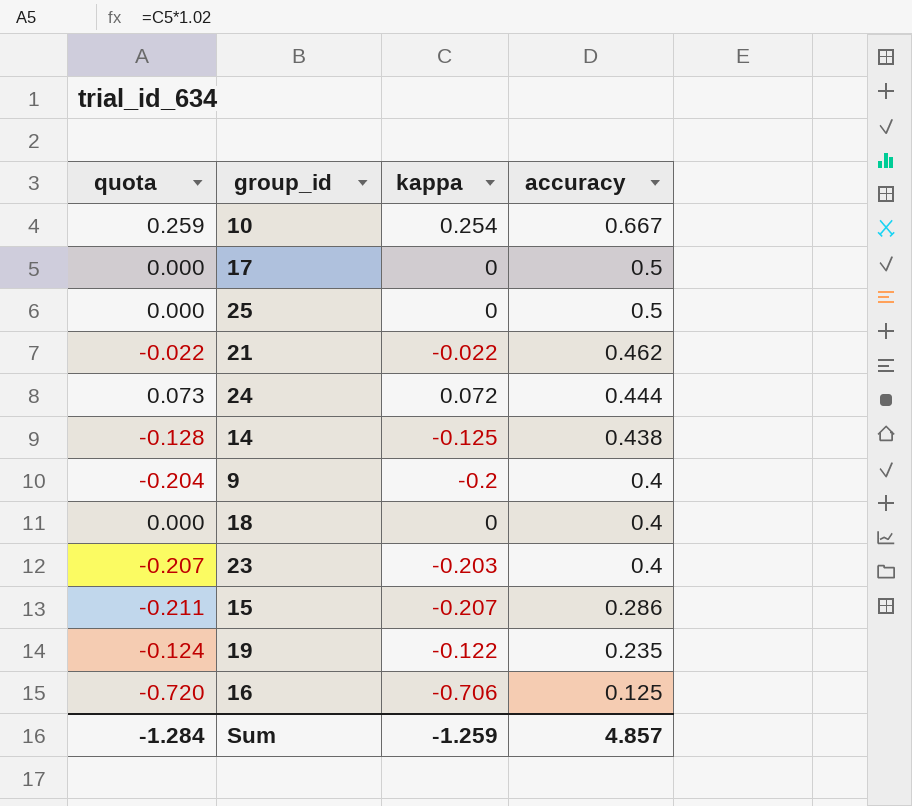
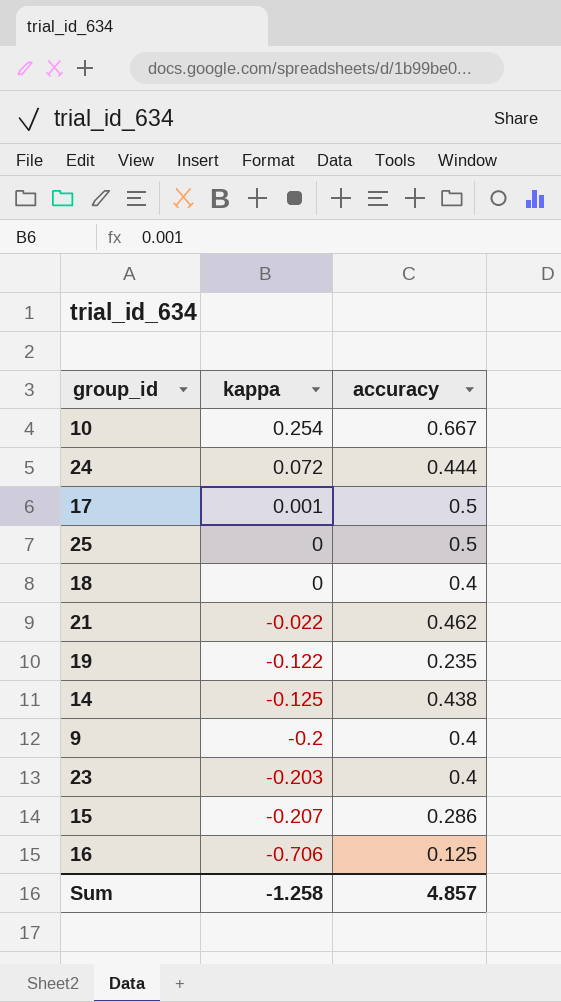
row order: accuracy descending -> kappa descending
column quota | formula: [kappa] * 1.02 -> none
17 | kappa: 0 -> 0.001
Sum | kappa: -1.259 -> -1.258

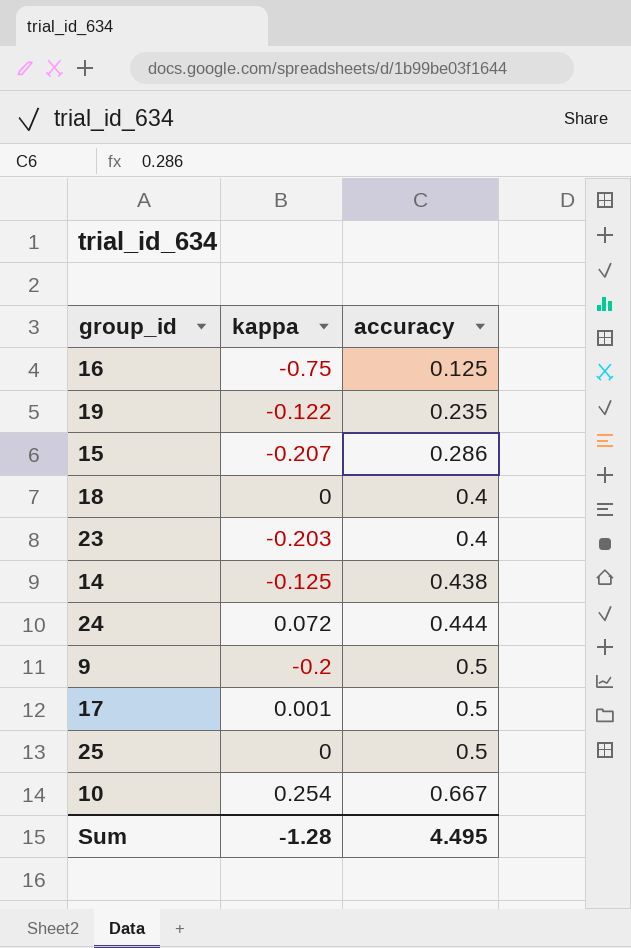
row order: kappa descending -> accuracy ascending
row 21: -0.022 | 0.462 -> none
16 | kappa: -0.706 -> -0.75
9 | accuracy: 0.4 -> 0.5
Sum | kappa: -1.258 -> -1.28
Sum | accuracy: 4.857 -> 4.495

